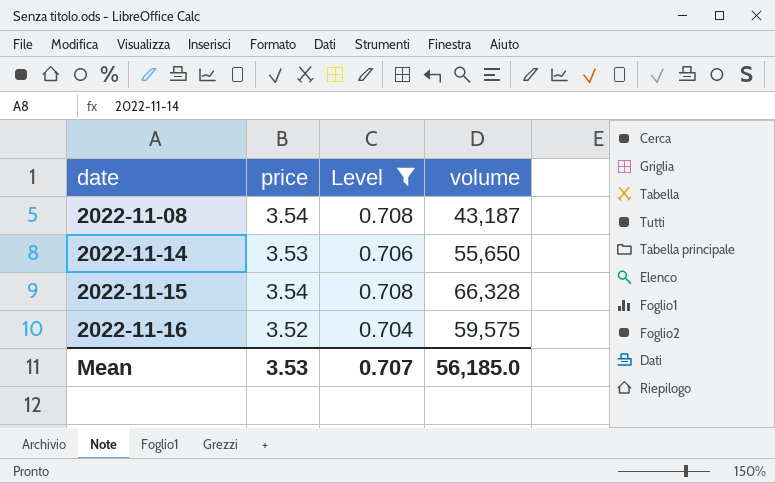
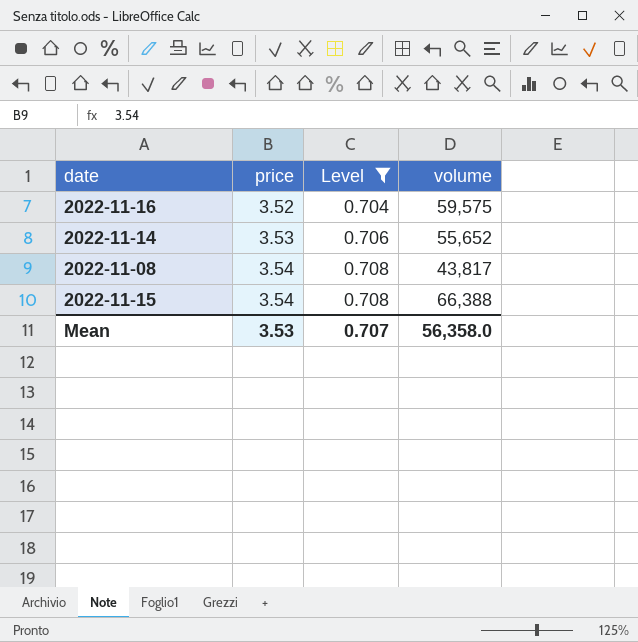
row order: date ascending -> price ascending
2022-11-14 | volume: 55,650 -> 55,652
2022-11-08 | volume: 43,187 -> 43,817
2022-11-15 | volume: 66,328 -> 66,388
Mean | volume: 56,185.0 -> 56,358.0

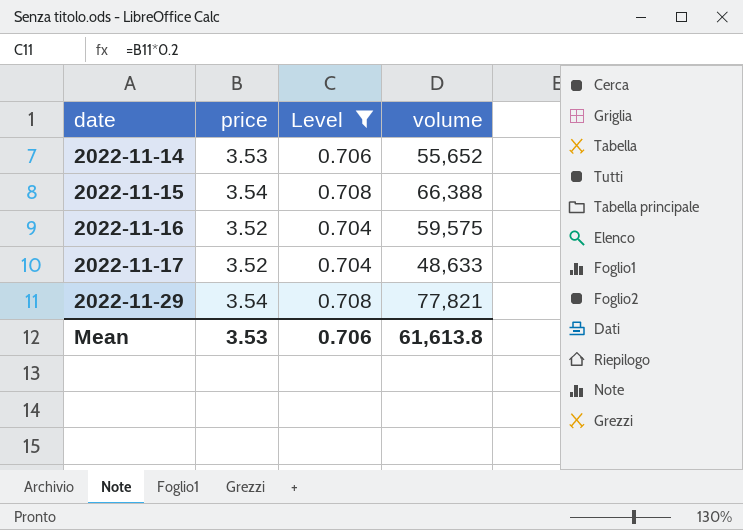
row order: price ascending -> date ascending
row 2022-11-08: 3.54 | 0.708 | 43,817 -> none
row 2022-11-17: none -> 3.52 | 0.704 | 48,633
row 2022-11-29: none -> 3.54 | 0.708 | 77,821
Mean | Level: 0.707 -> 0.706
Mean | volume: 56,358.0 -> 61,613.8

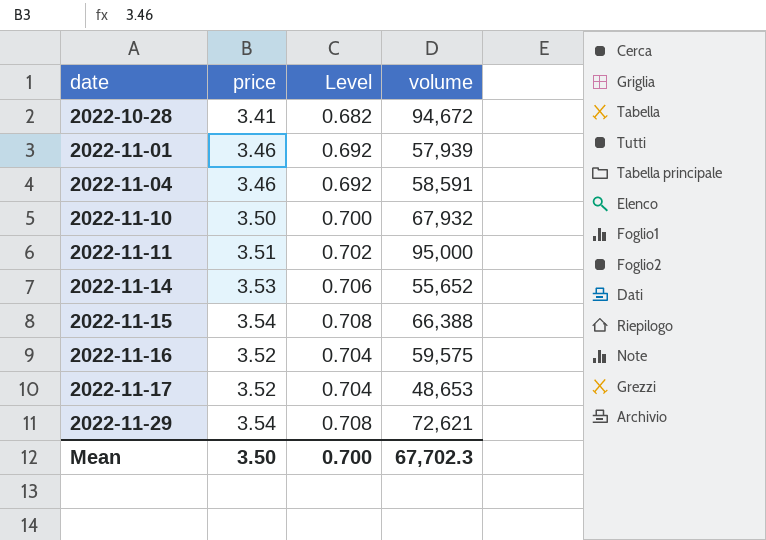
filter: Level >= 0.704 -> none
2022-11-17 | volume: 48,633 -> 48,653
2022-11-29 | volume: 77,821 -> 72,621
Mean | price: 3.53 -> 3.50
Mean | Level: 0.706 -> 0.700
Mean | volume: 61,613.8 -> 67,702.3

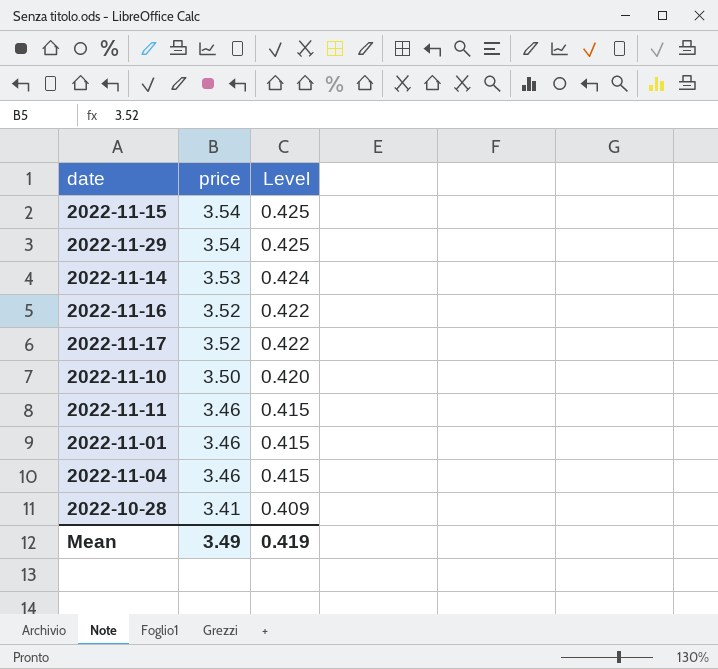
row order: date ascending -> price descending
column volume | position: 4 -> none
column Level | formula: [price] * 0.2 -> [price] * 0.12
2022-11-11 | price: 3.51 -> 3.46
Mean | price: 3.50 -> 3.49
Mean | Level: 0.700 -> 0.419

